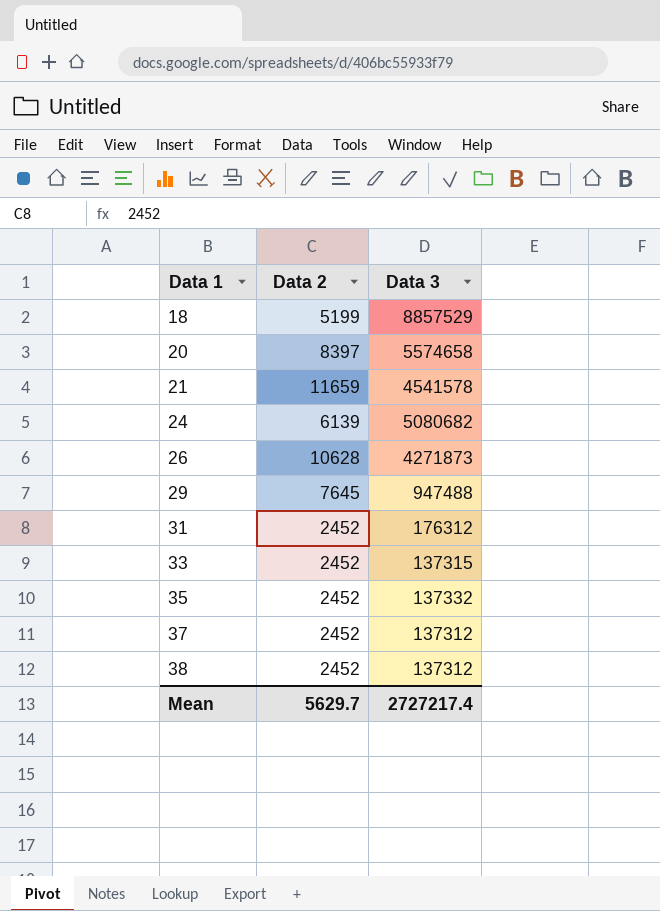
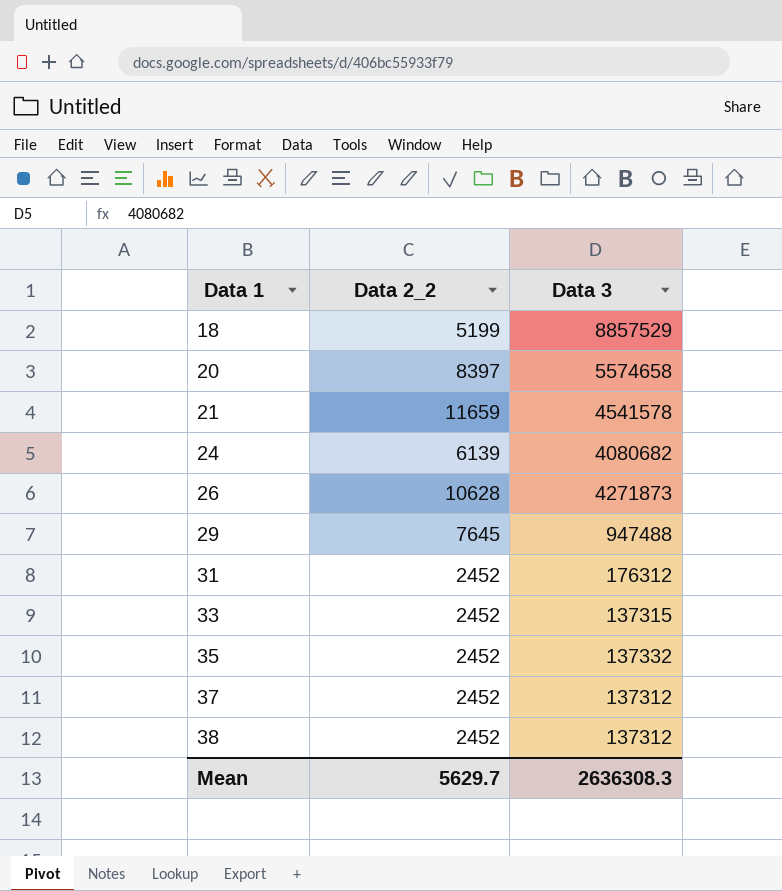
column name: Data 2 -> Data 2_2
24 | Data 3: 5080682 -> 4080682
Mean | Data 3: 2727217.4 -> 2636308.3

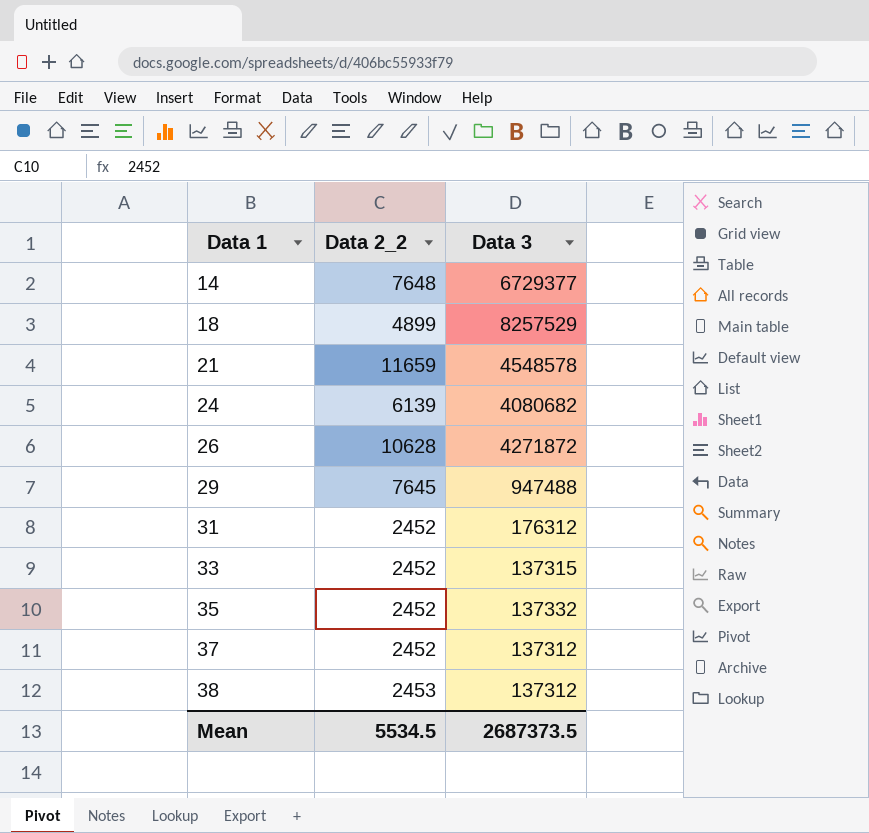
row 20: 8397 | 5574658 -> none
row 14: none -> 7648 | 6729377
18 | Data 2_2: 5199 -> 4899
18 | Data 3: 8857529 -> 8257529
21 | Data 3: 4541578 -> 4548578
26 | Data 3: 4271873 -> 4271872
38 | Data 2_2: 2452 -> 2453
Mean | Data 2_2: 5629.7 -> 5534.5
Mean | Data 3: 2636308.3 -> 2687373.5

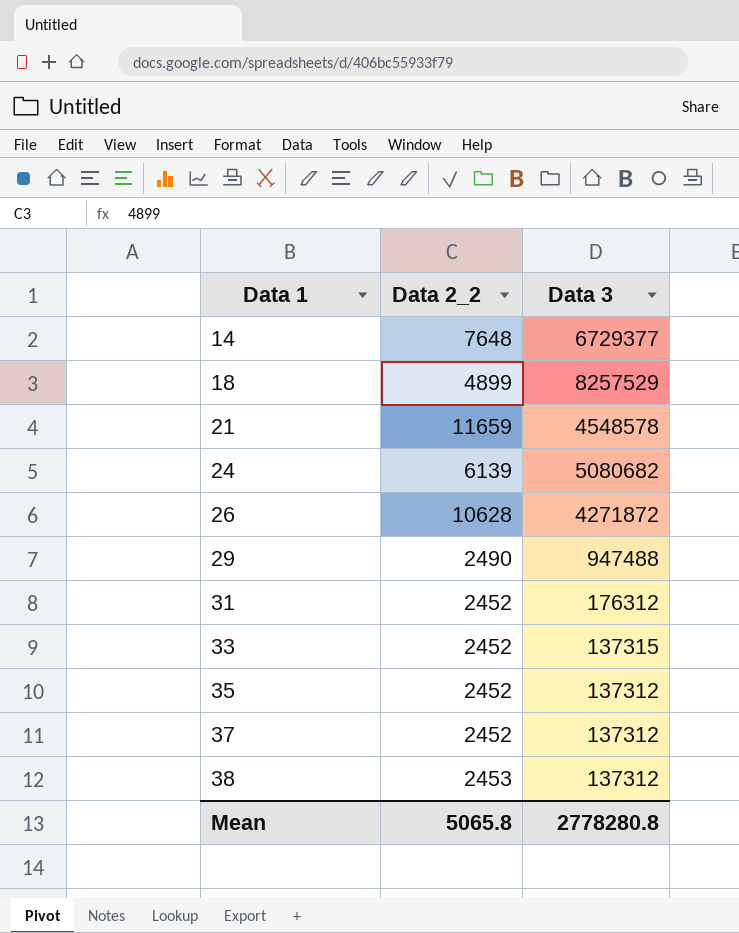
24 | Data 3: 4080682 -> 5080682
29 | Data 2_2: 7645 -> 2490
35 | Data 3: 137332 -> 137312
Mean | Data 2_2: 5534.5 -> 5065.8
Mean | Data 3: 2687373.5 -> 2778280.8

